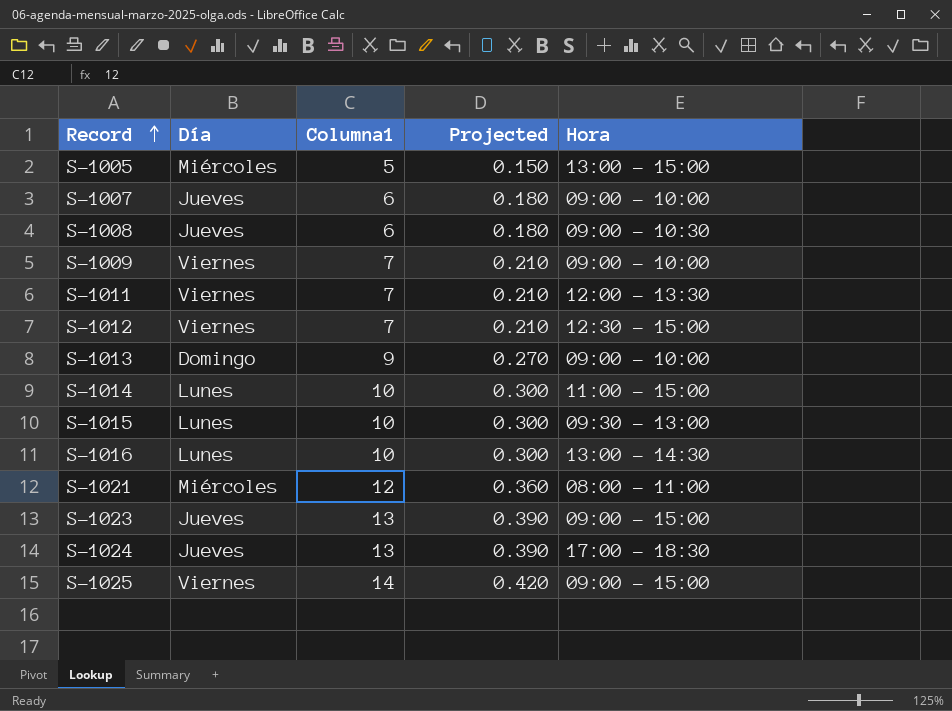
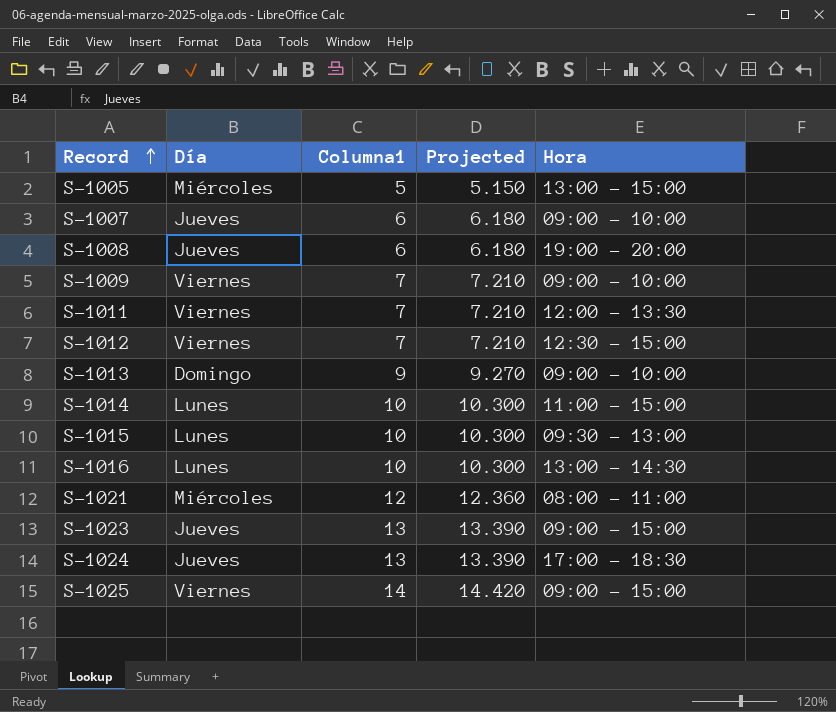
column Projected | formula: [Columna1] * 0.03 -> [Columna1] * 1.03
S-1008 | Hora: 09:00 - 10:30 -> 19:00 - 20:00

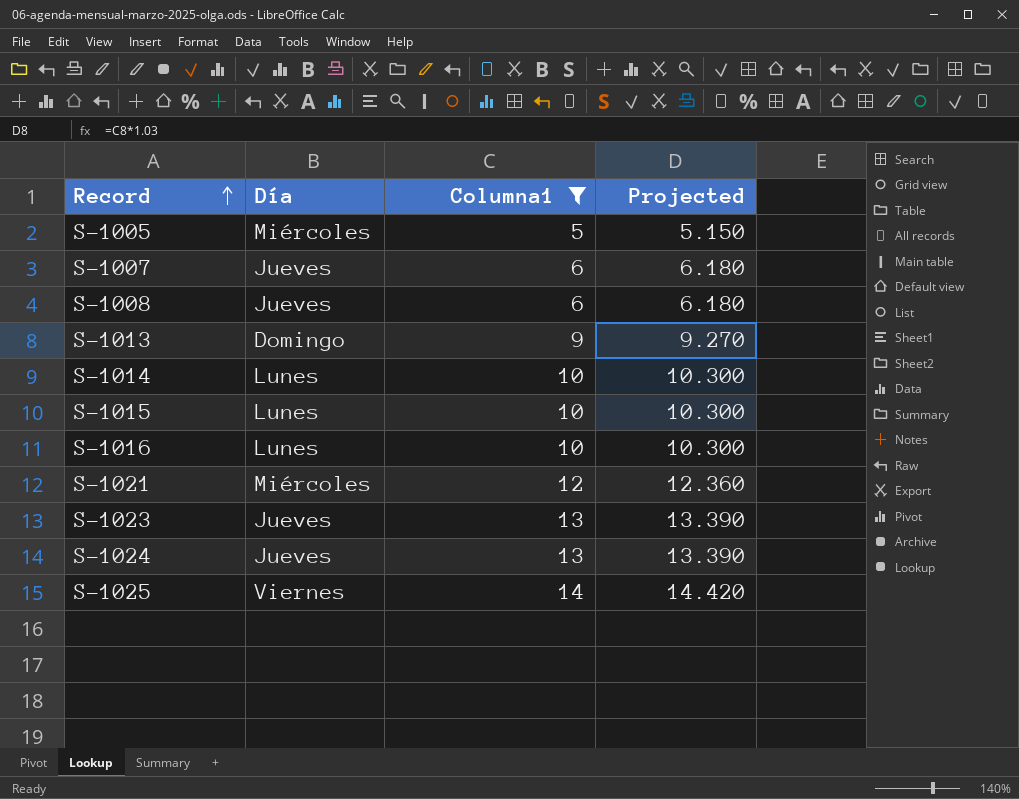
filter: none -> Columna1 != 7
column Hora | position: 5 -> none

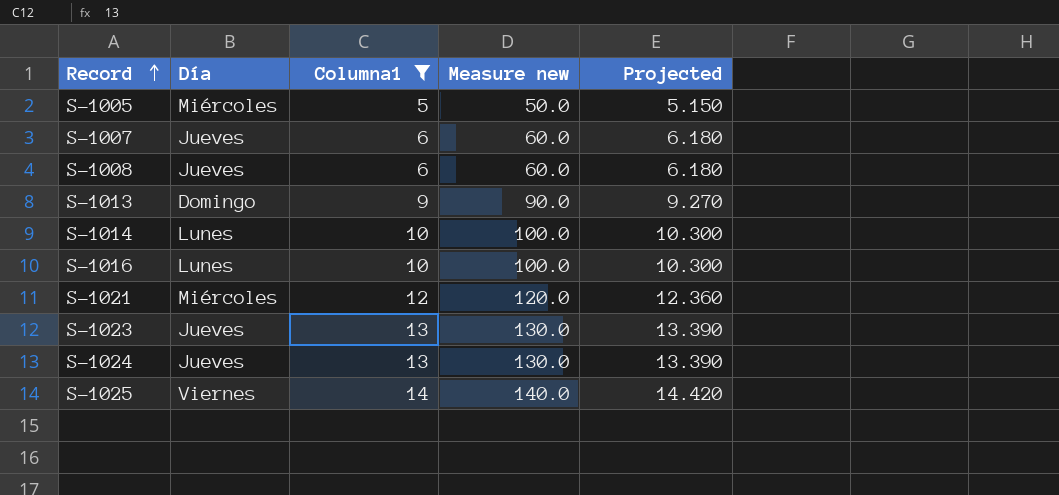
column Measure new | formula: none -> [Columna1] * 10
row S-1015: Lunes | 10 | 10.300 -> none

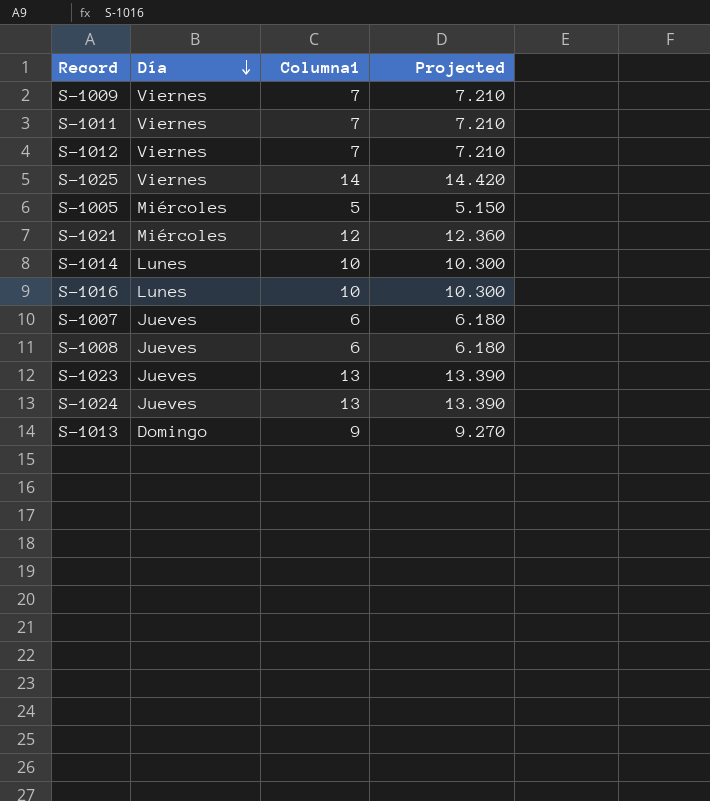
filter: Columna1 != 7 -> none
row order: Record ascending -> Día descending
column Measure new | formula: [Columna1] * 10 -> none

